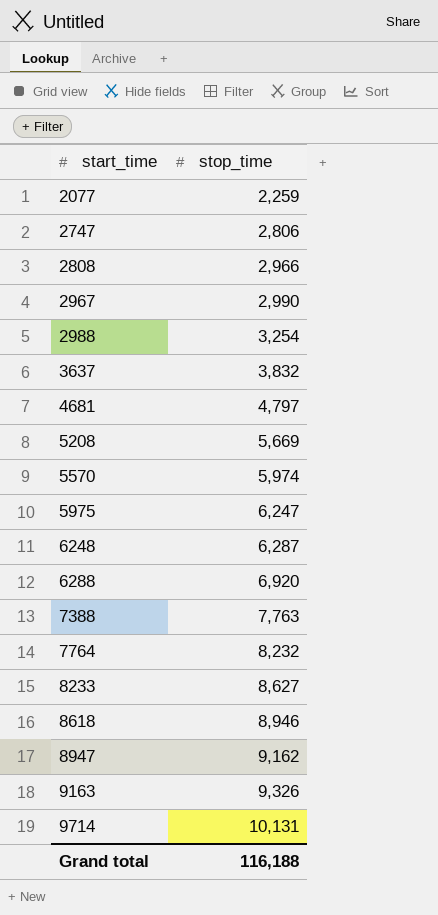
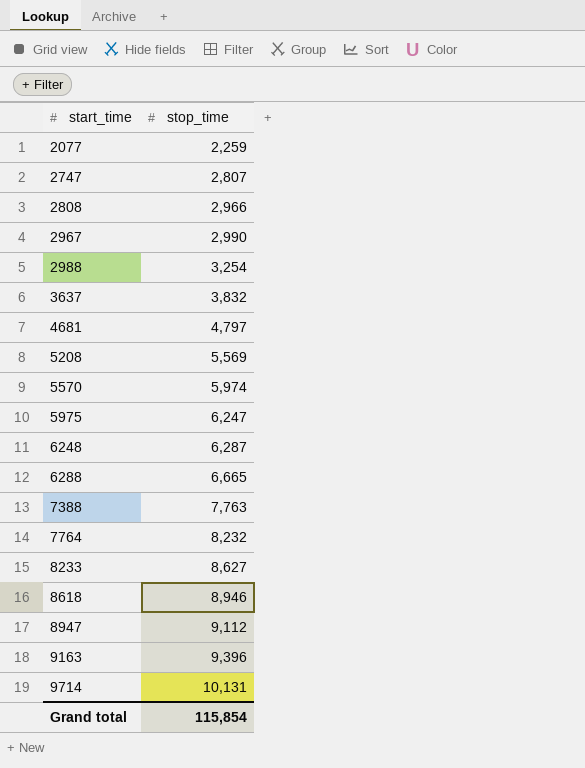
2747 | stop_time: 2,806 -> 2,807
5208 | stop_time: 5,669 -> 5,569
6288 | stop_time: 6,920 -> 6,665
8947 | stop_time: 9,162 -> 9,112
9163 | stop_time: 9,326 -> 9,396
Grand total | stop_time: 116,188 -> 115,854

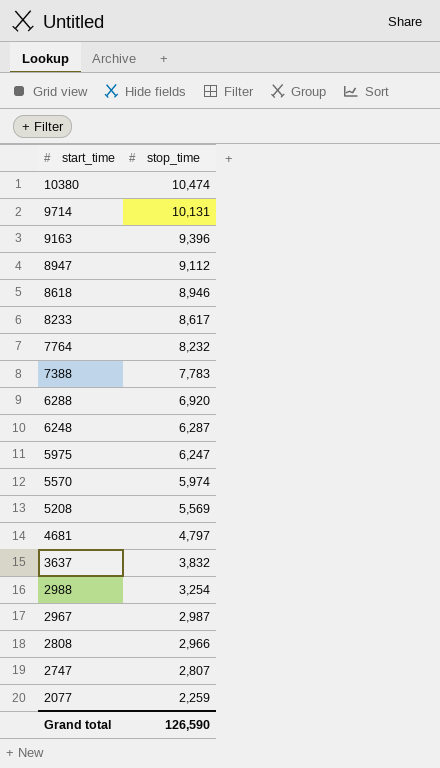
row order: start_time ascending -> start_time descending
row 10380: none -> 10,474
8233 | stop_time: 8,627 -> 8,617
7388 | stop_time: 7,763 -> 7,783
6288 | stop_time: 6,665 -> 6,920
2967 | stop_time: 2,990 -> 2,987
Grand total | stop_time: 115,854 -> 126,590

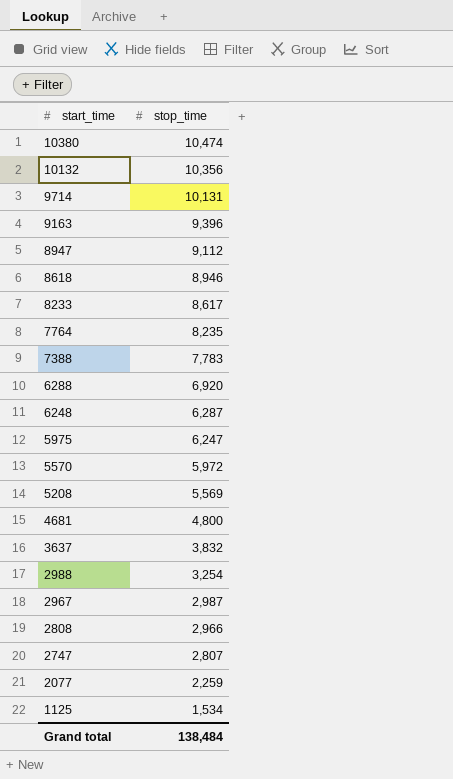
row 10132: none -> 10,356
7764 | stop_time: 8,232 -> 8,235
5570 | stop_time: 5,974 -> 5,972
4681 | stop_time: 4,797 -> 4,800
row 1125: none -> 1,534
Grand total | stop_time: 126,590 -> 138,484

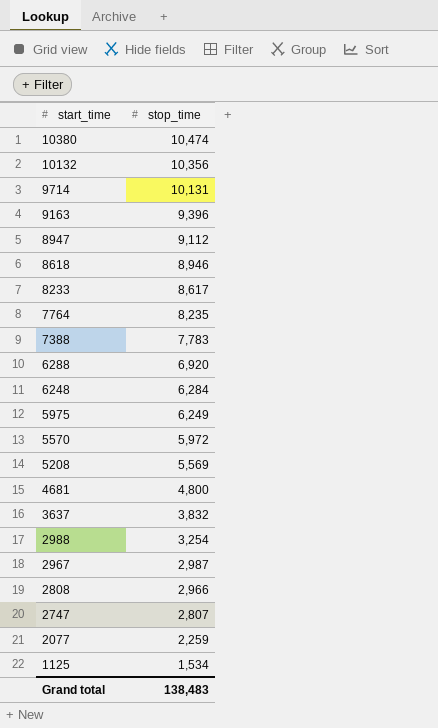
6248 | stop_time: 6,287 -> 6,284
5975 | stop_time: 6,247 -> 6,249
Grand total | stop_time: 138,484 -> 138,483

